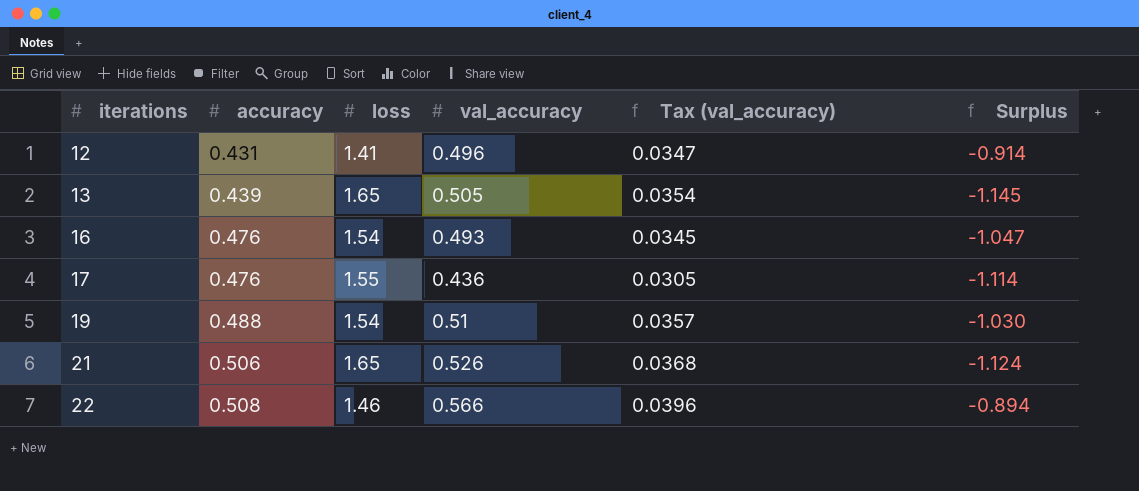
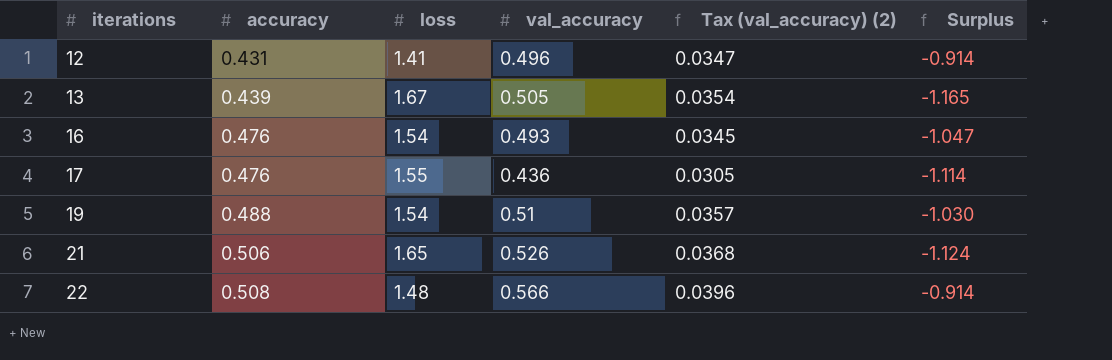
column name: Tax (val_accuracy) -> Tax (val_accuracy) (2)
13 | loss: 1.65 -> 1.67
13 | Surplus: -1.145 -> -1.165
22 | loss: 1.46 -> 1.48
22 | Surplus: -0.894 -> -0.914

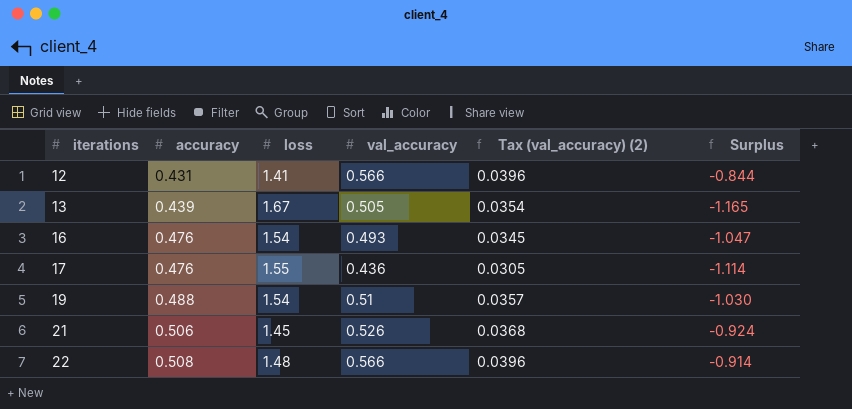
12 | val_accuracy: 0.496 -> 0.566
12 | Tax (val_accuracy) (2): 0.0347 -> 0.0396
12 | Surplus: -0.914 -> -0.844
21 | loss: 1.65 -> 1.45
21 | Surplus: -1.124 -> -0.924

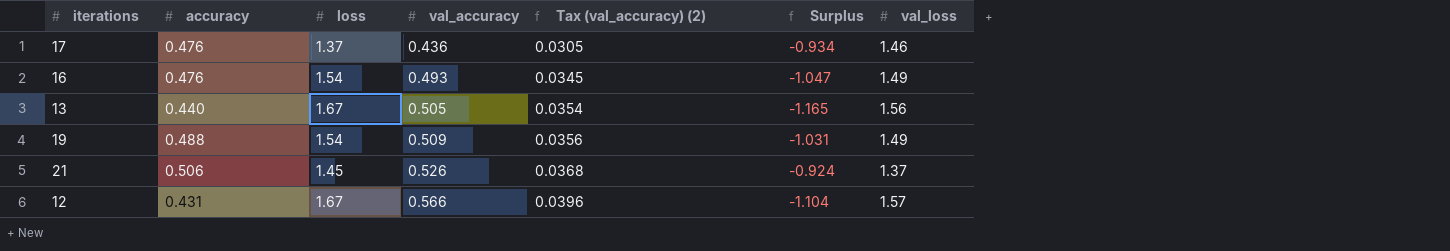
row order: iterations ascending -> val_accuracy ascending
column val_loss | position: none -> 7
row 22: 0.508 | 1.48 | 0.566 | 0.0396 | -0.914 -> none
17 | loss: 1.55 -> 1.37
17 | Surplus: -1.114 -> -0.934
13 | accuracy: 0.439 -> 0.440
19 | val_accuracy: 0.51 -> 0.509
19 | Tax (val_accuracy) (2): 0.0357 -> 0.0356
19 | Surplus: -1.030 -> -1.031
12 | loss: 1.41 -> 1.67
12 | Surplus: -0.844 -> -1.104

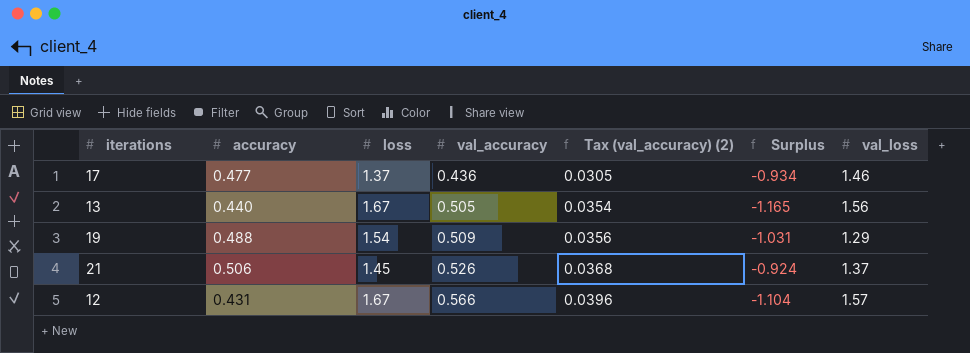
row 16: 0.476 | 1.54 | 0.493 | 0.0345 | -1.047 | 1.49 -> none
17 | accuracy: 0.476 -> 0.477
19 | val_loss: 1.49 -> 1.29

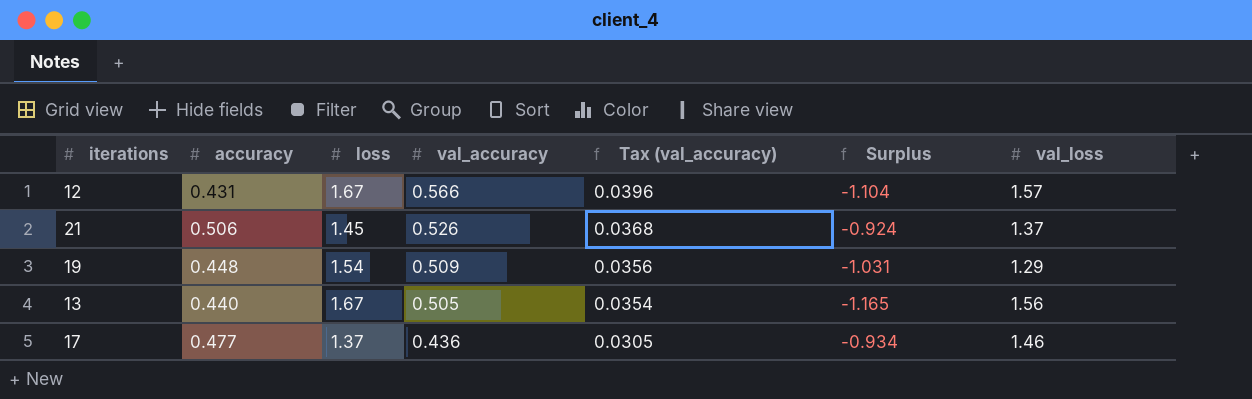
row order: val_accuracy ascending -> val_accuracy descending
column name: Tax (val_accuracy) (2) -> Tax (val_accuracy)
19 | accuracy: 0.488 -> 0.448

